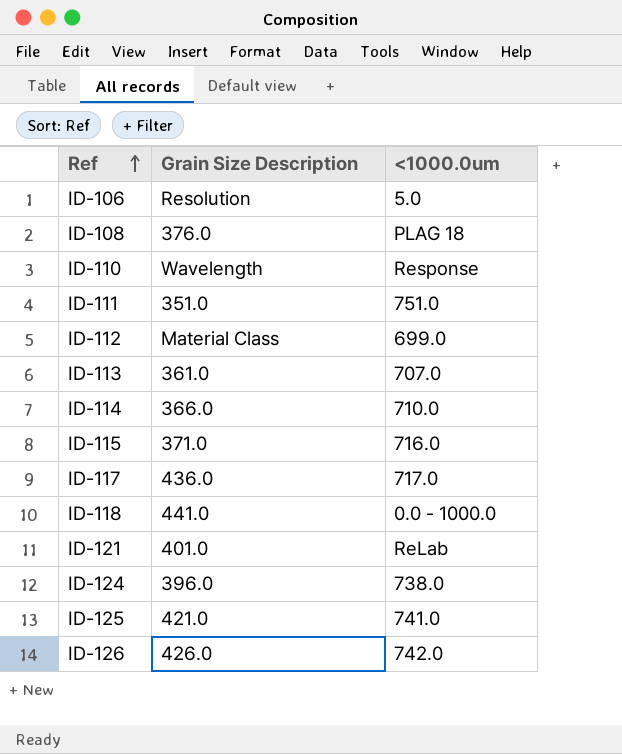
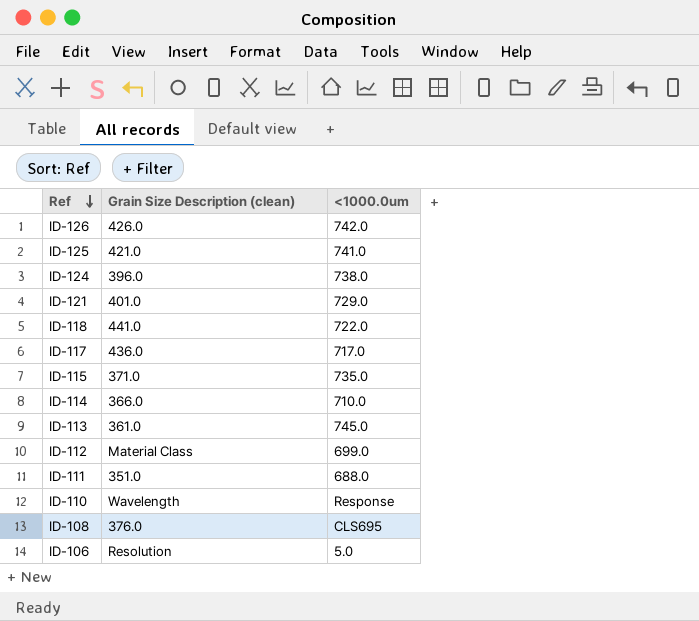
row order: Ref ascending -> Ref descending
column name: Grain Size Description -> Grain Size Description (clean)
ID-121 | <1000.0um: ReLab -> 729.0
ID-118 | <1000.0um: 0.0 - 1000.0 -> 722.0
ID-115 | <1000.0um: 716.0 -> 735.0
ID-113 | <1000.0um: 707.0 -> 745.0
ID-111 | <1000.0um: 751.0 -> 688.0
ID-108 | <1000.0um: PLAG 18 -> CLS695

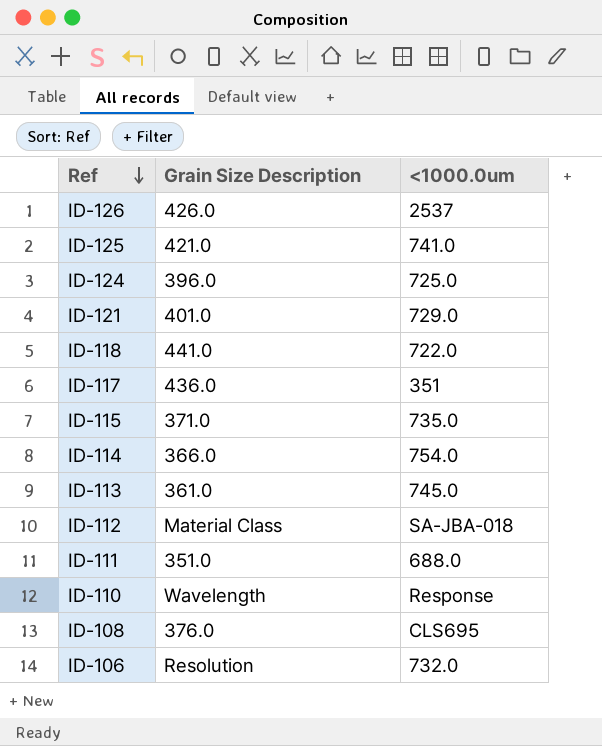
column name: Grain Size Description (clean) -> Grain Size Description
ID-126 | <1000.0um: 742.0 -> 2537
ID-124 | <1000.0um: 738.0 -> 725.0
ID-117 | <1000.0um: 717.0 -> 351
ID-114 | <1000.0um: 710.0 -> 754.0
ID-112 | <1000.0um: 699.0 -> SA-JBA-018
ID-106 | <1000.0um: 5.0 -> 732.0

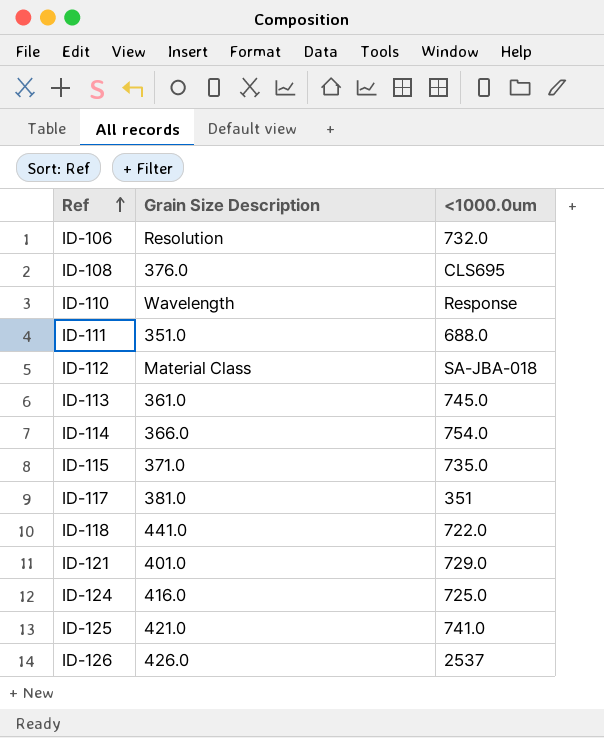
row order: Ref descending -> Ref ascending
ID-117 | Grain Size Description: 436.0 -> 381.0
ID-124 | Grain Size Description: 396.0 -> 416.0

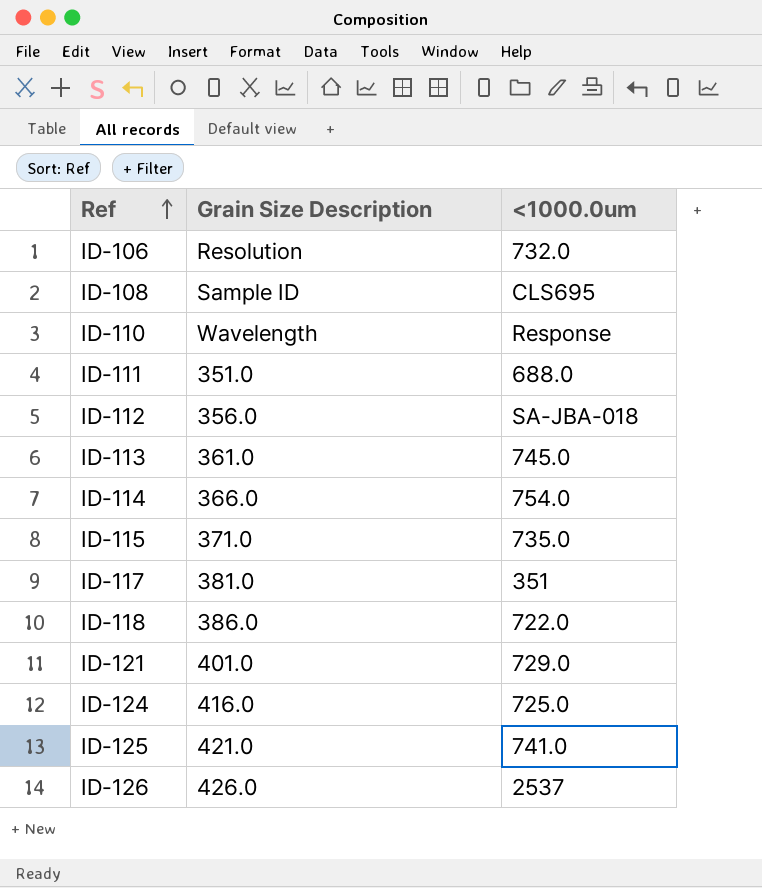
ID-108 | Grain Size Description: 376.0 -> Sample ID
ID-112 | Grain Size Description: Material Class -> 356.0
ID-118 | Grain Size Description: 441.0 -> 386.0

